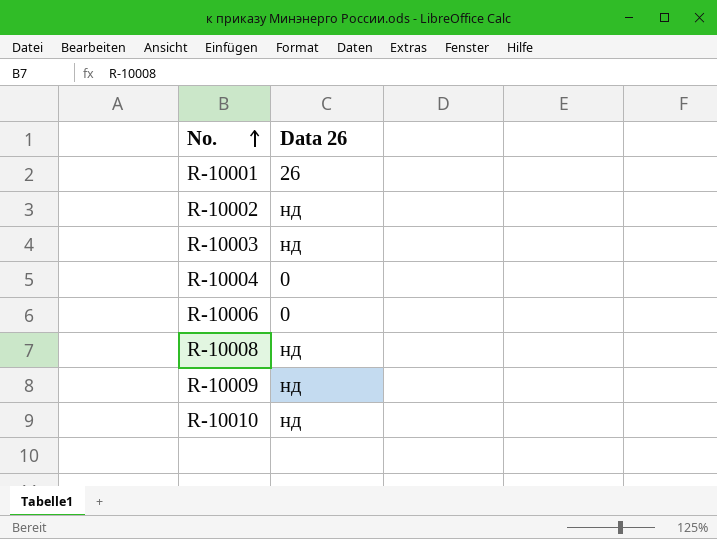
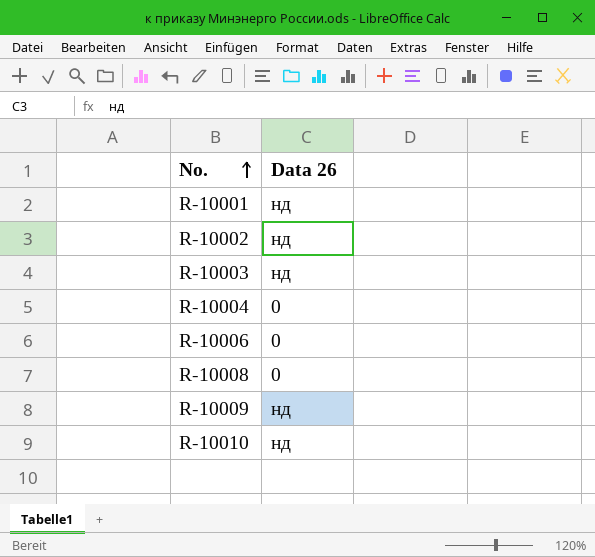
R-10001 | Data 26: 26 -> нд
R-10008 | Data 26: нд -> 0

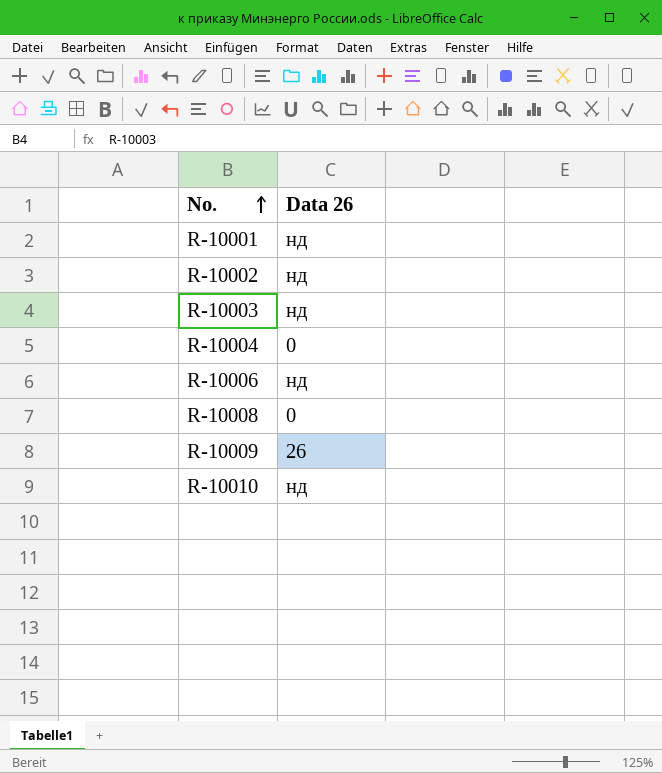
R-10006 | Data 26: 0 -> нд
R-10009 | Data 26: нд -> 26

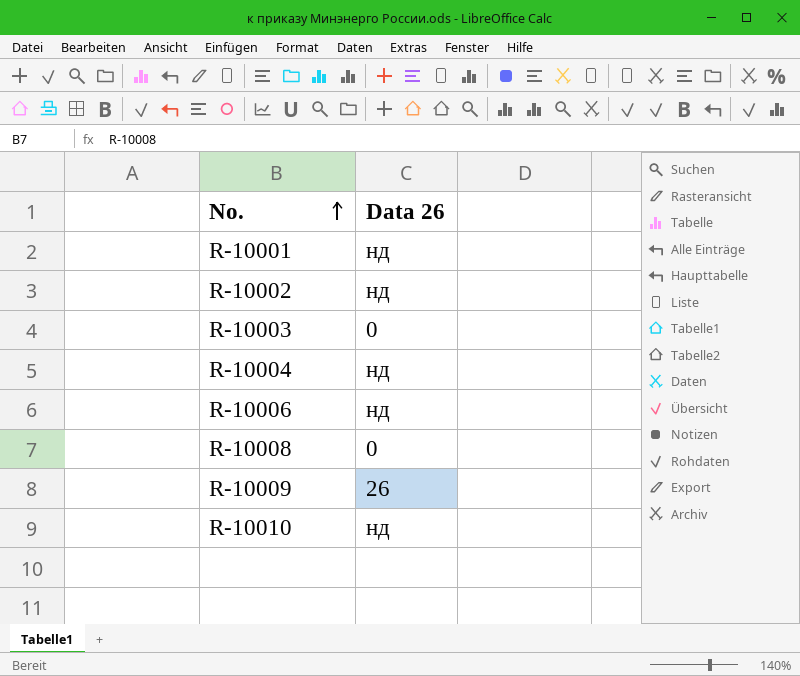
R-10003 | Data 26: нд -> 0
R-10004 | Data 26: 0 -> нд

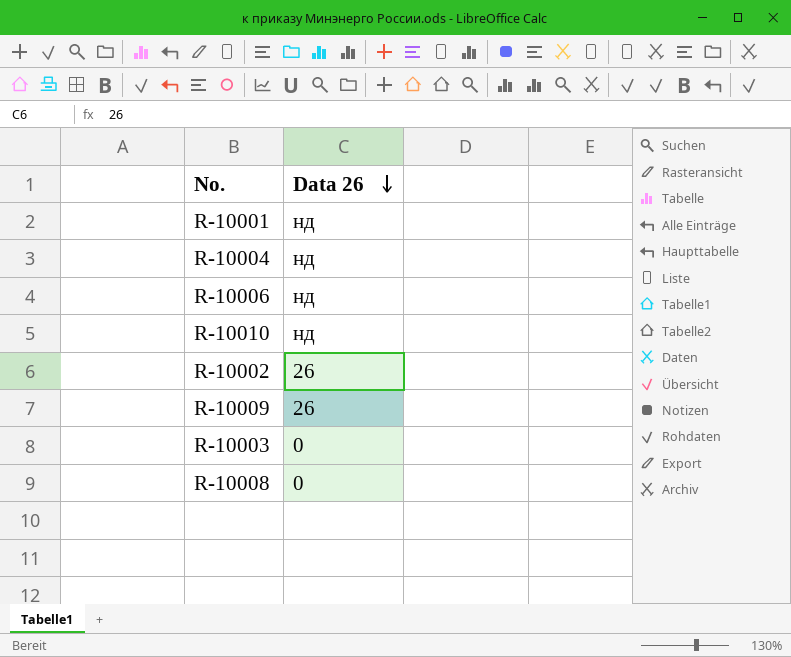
row order: No. ascending -> Data 26 descending
R-10002 | Data 26: нд -> 26

